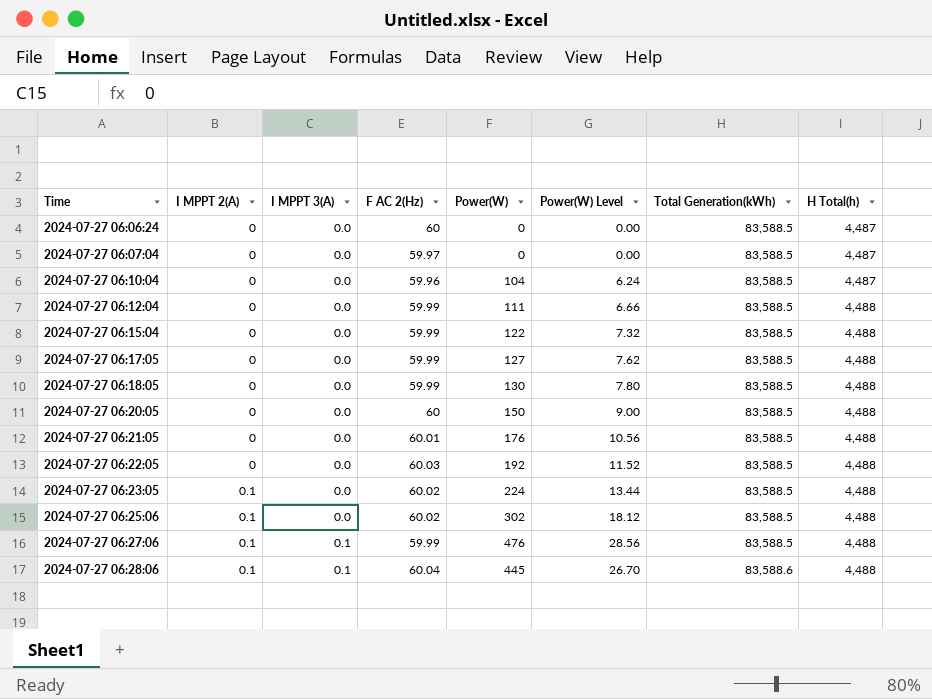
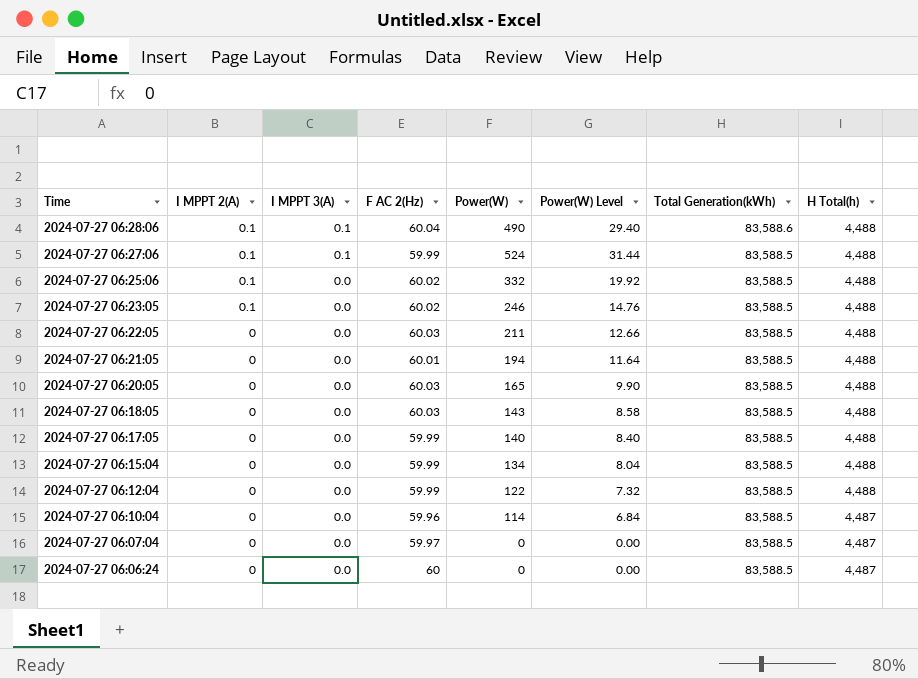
row order: Time ascending -> Time descending
2024-07-27 06:28:06 | Power(W): 445 -> 490
2024-07-27 06:28:06 | Power(W) Level: 26.70 -> 29.40
2024-07-27 06:27:06 | Power(W): 476 -> 524
2024-07-27 06:27:06 | Power(W) Level: 28.56 -> 31.44
2024-07-27 06:25:06 | Power(W): 302 -> 332
2024-07-27 06:25:06 | Power(W) Level: 18.12 -> 19.92
2024-07-27 06:23:05 | Power(W): 224 -> 246
2024-07-27 06:23:05 | Power(W) Level: 13.44 -> 14.76
2024-07-27 06:22:05 | Power(W): 192 -> 211
2024-07-27 06:22:05 | Power(W) Level: 11.52 -> 12.66
2024-07-27 06:21:05 | Power(W): 176 -> 194
2024-07-27 06:21:05 | Power(W) Level: 10.56 -> 11.64
2024-07-27 06:20:05 | F AC 2(Hz): 60 -> 60.03
2024-07-27 06:20:05 | Power(W): 150 -> 165
2024-07-27 06:20:05 | Power(W) Level: 9.00 -> 9.90
2024-07-27 06:18:05 | F AC 2(Hz): 59.99 -> 60.03
2024-07-27 06:18:05 | Power(W): 130 -> 143
2024-07-27 06:18:05 | Power(W) Level: 7.80 -> 8.58
2024-07-27 06:17:05 | Power(W): 127 -> 140
2024-07-27 06:17:05 | Power(W) Level: 7.62 -> 8.40
2024-07-27 06:15:04 | Power(W): 122 -> 134
2024-07-27 06:15:04 | Power(W) Level: 7.32 -> 8.04
2024-07-27 06:12:04 | Power(W): 111 -> 122
2024-07-27 06:12:04 | Power(W) Level: 6.66 -> 7.32
2024-07-27 06:10:04 | Power(W): 104 -> 114
2024-07-27 06:10:04 | Power(W) Level: 6.24 -> 6.84

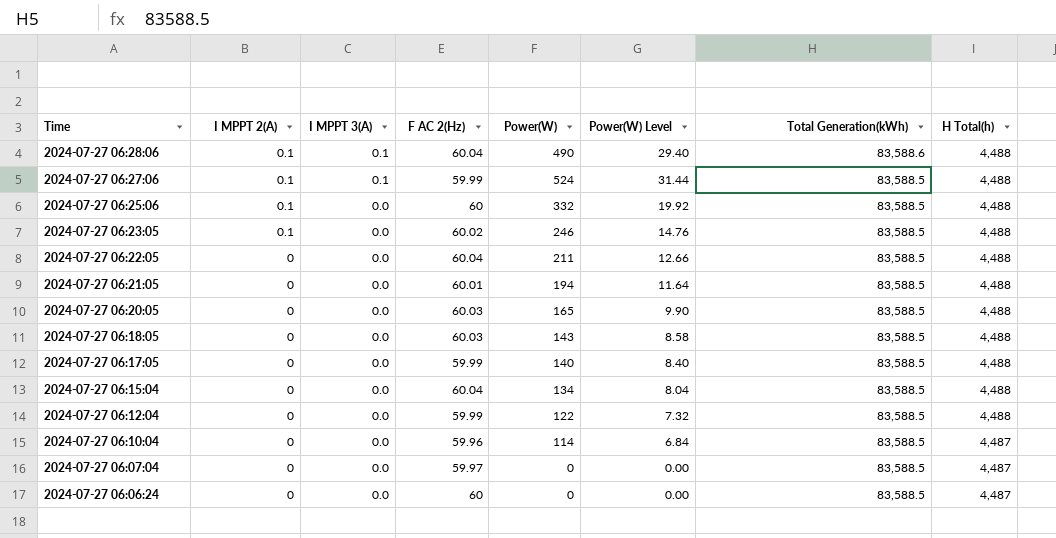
2024-07-27 06:25:06 | F AC 2(Hz): 60.02 -> 60
2024-07-27 06:22:05 | F AC 2(Hz): 60.03 -> 60.04
2024-07-27 06:15:04 | F AC 2(Hz): 59.99 -> 60.04

